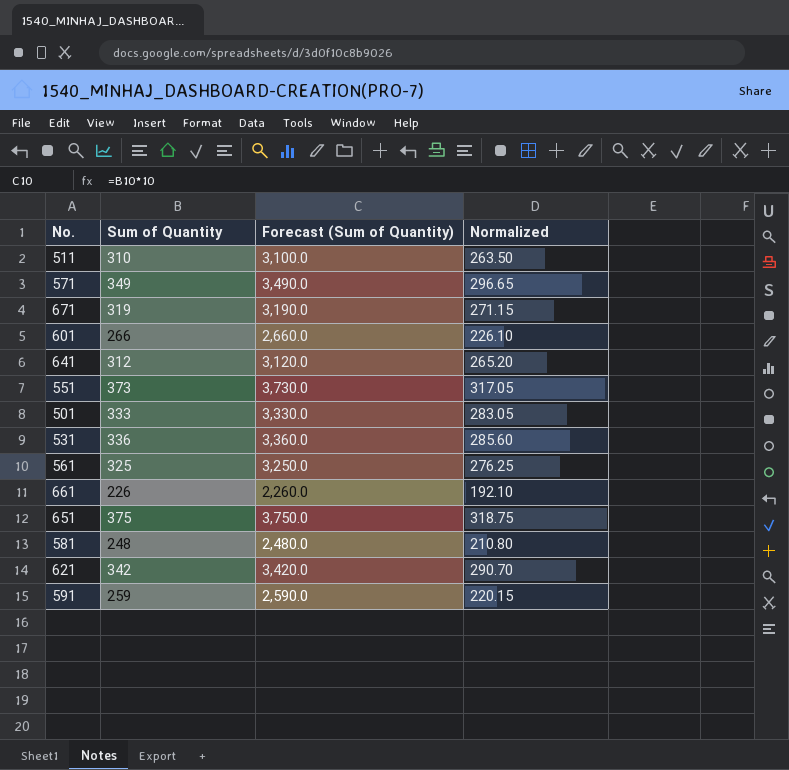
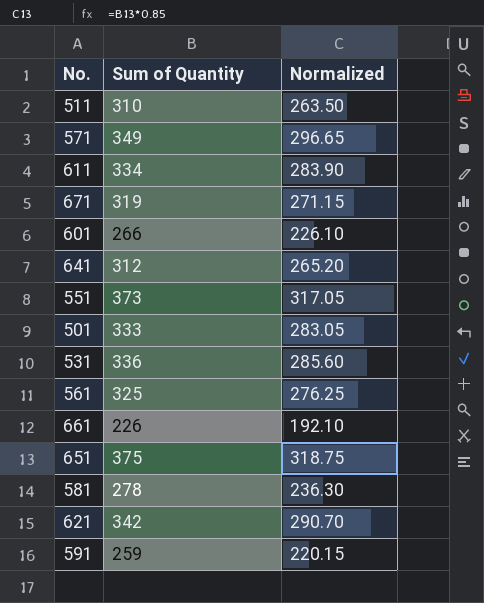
column Forecast (Sum of Quantity) | formula: [Sum of Quantity] * 10 -> none
row 611: none -> 334 | 283.90
581 | Sum of Quantity: 248 -> 278
581 | Normalized: 210.80 -> 236.30

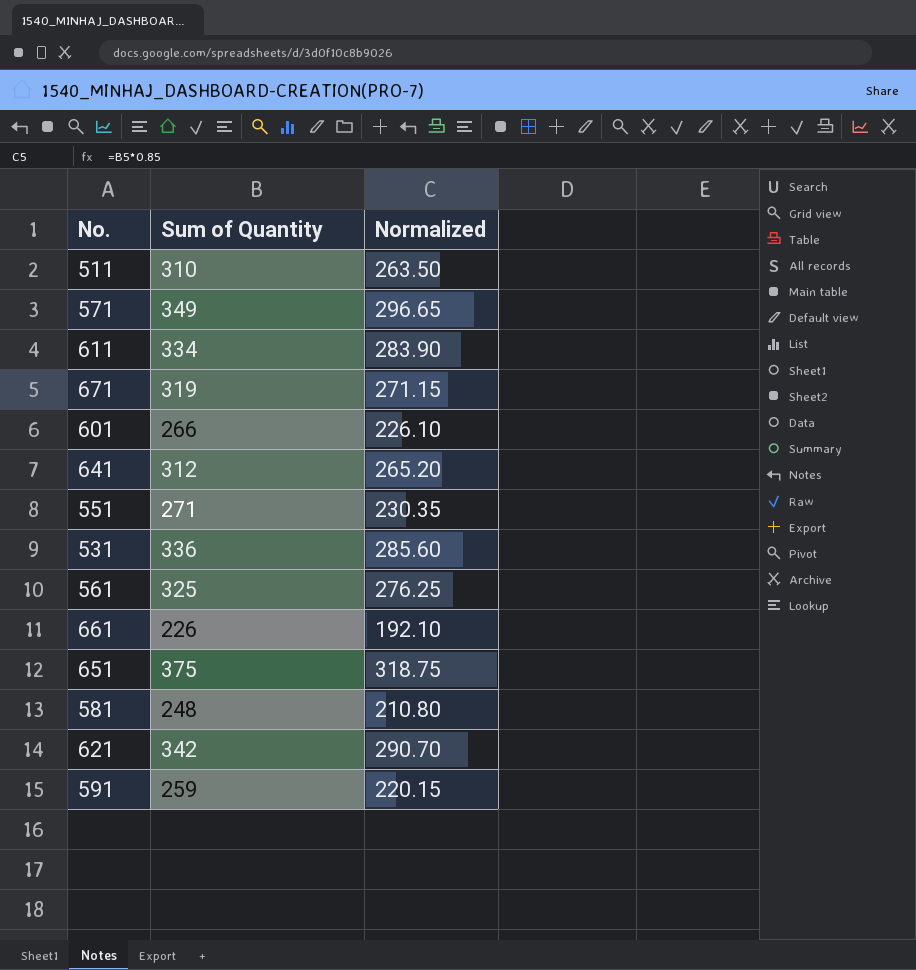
row 501: 333 | 283.05 -> none
551 | Sum of Quantity: 373 -> 271
551 | Normalized: 317.05 -> 230.35
581 | Sum of Quantity: 278 -> 248
581 | Normalized: 236.30 -> 210.80

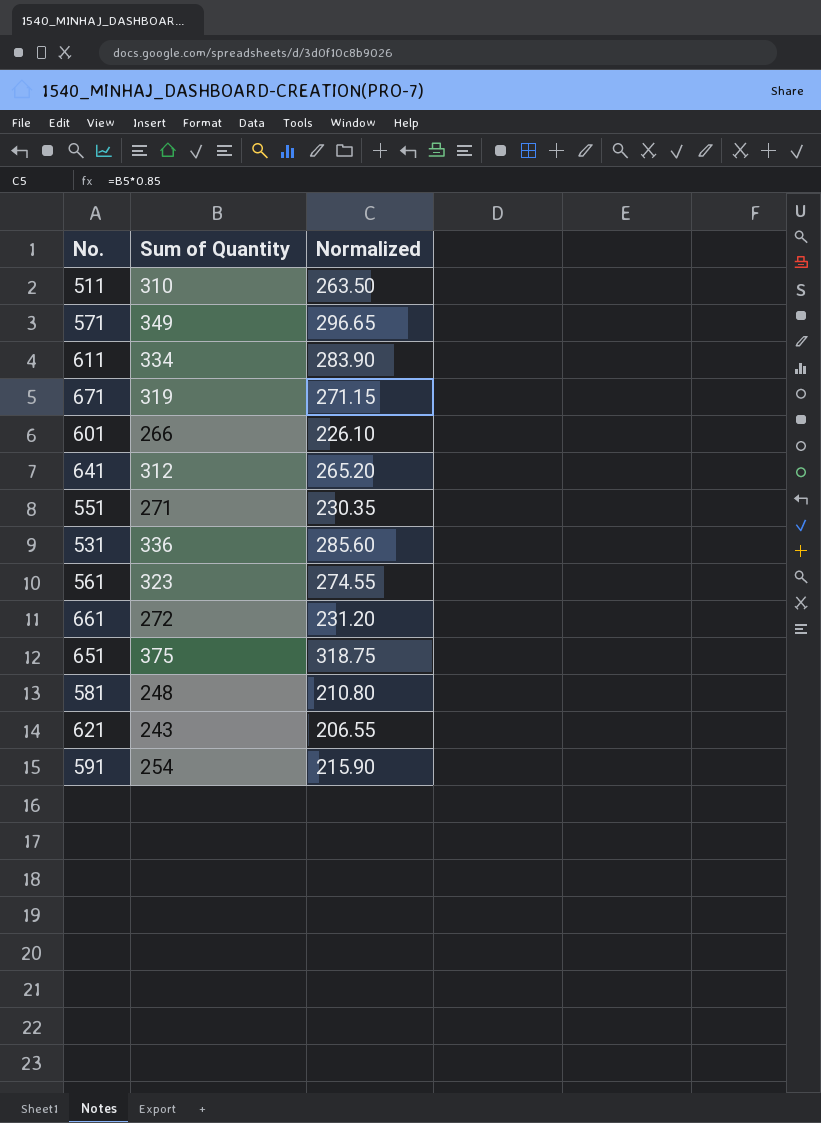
561 | Sum of Quantity: 325 -> 323
561 | Normalized: 276.25 -> 274.55
661 | Sum of Quantity: 226 -> 272
661 | Normalized: 192.10 -> 231.20
621 | Sum of Quantity: 342 -> 243
621 | Normalized: 290.70 -> 206.55
591 | Sum of Quantity: 259 -> 254
591 | Normalized: 220.15 -> 215.90

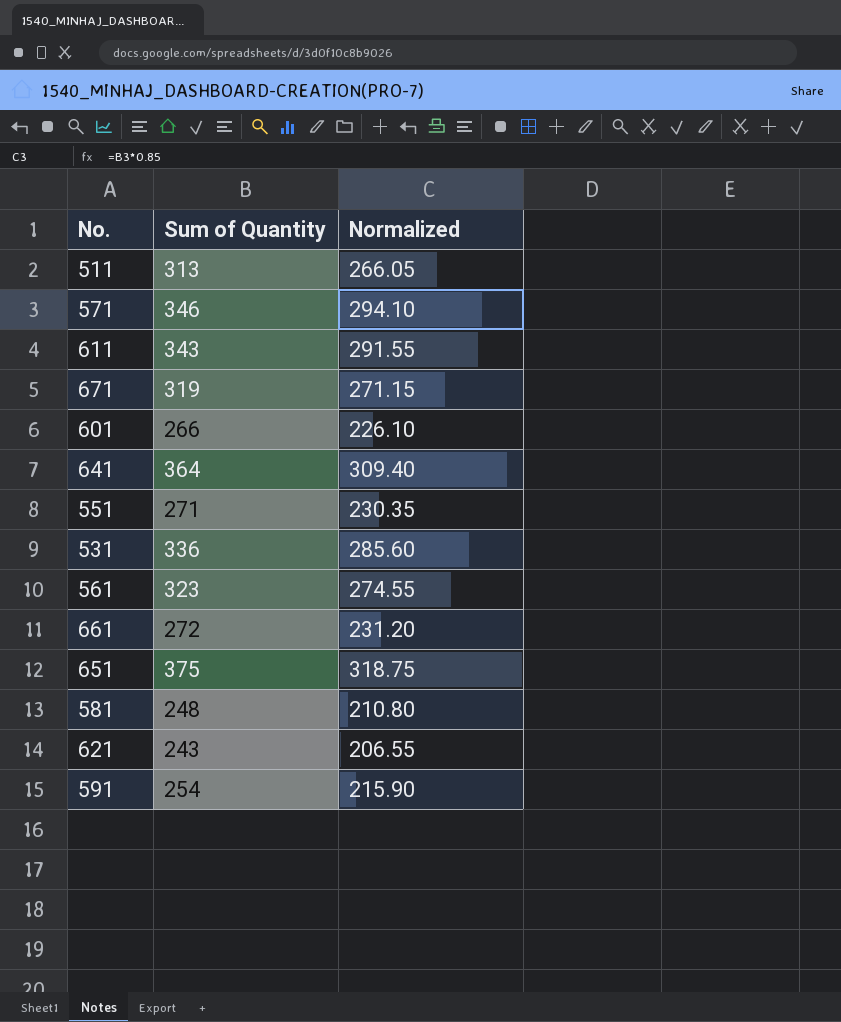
511 | Sum of Quantity: 310 -> 313
511 | Normalized: 263.50 -> 266.05
571 | Sum of Quantity: 349 -> 346
571 | Normalized: 296.65 -> 294.10
611 | Sum of Quantity: 334 -> 343
611 | Normalized: 283.90 -> 291.55
641 | Sum of Quantity: 312 -> 364
641 | Normalized: 265.20 -> 309.40

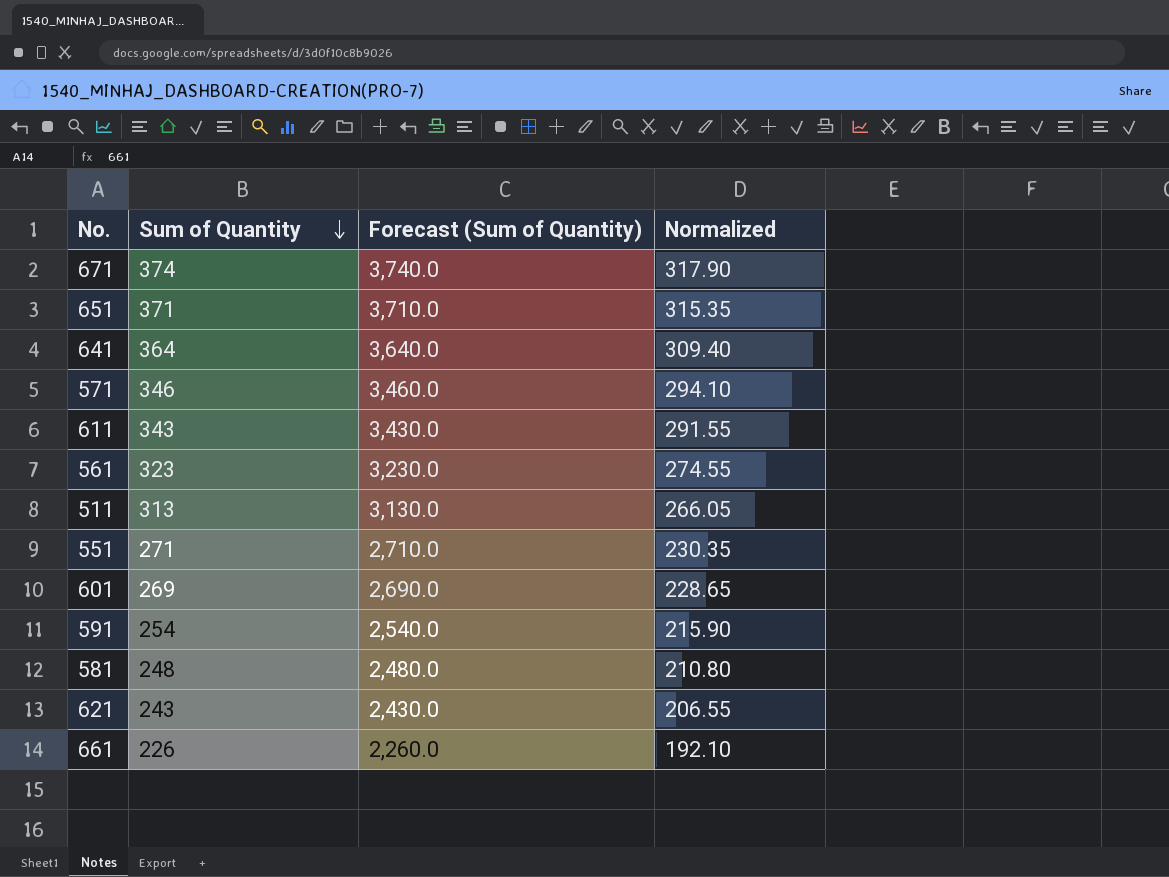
row order: none -> Sum of Quantity descending
column Forecast (Sum of Quantity) | formula: none -> [Sum of Quantity] * 10
row 531: 336 | 285.60 -> none
671 | Sum of Quantity: 319 -> 374
671 | Normalized: 271.15 -> 317.90
651 | Sum of Quantity: 375 -> 371
651 | Normalized: 318.75 -> 315.35
601 | Sum of Quantity: 266 -> 269
601 | Normalized: 226.10 -> 228.65
661 | Sum of Quantity: 272 -> 226
661 | Normalized: 231.20 -> 192.10

